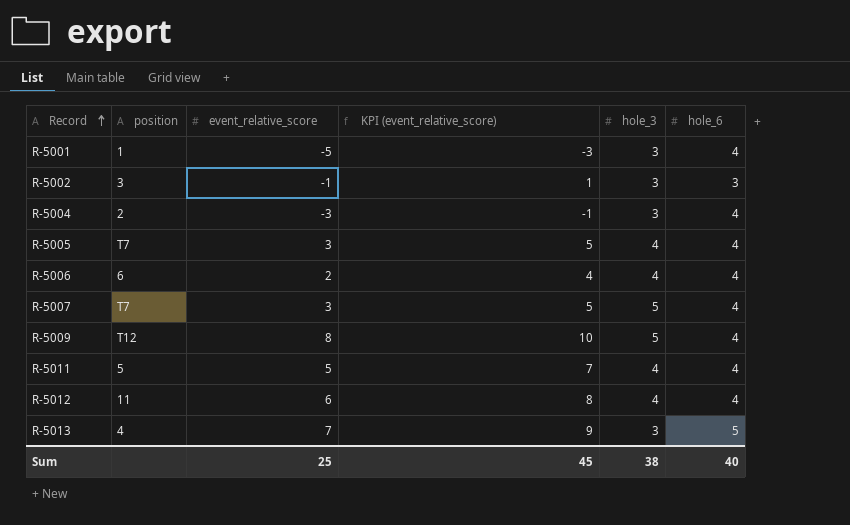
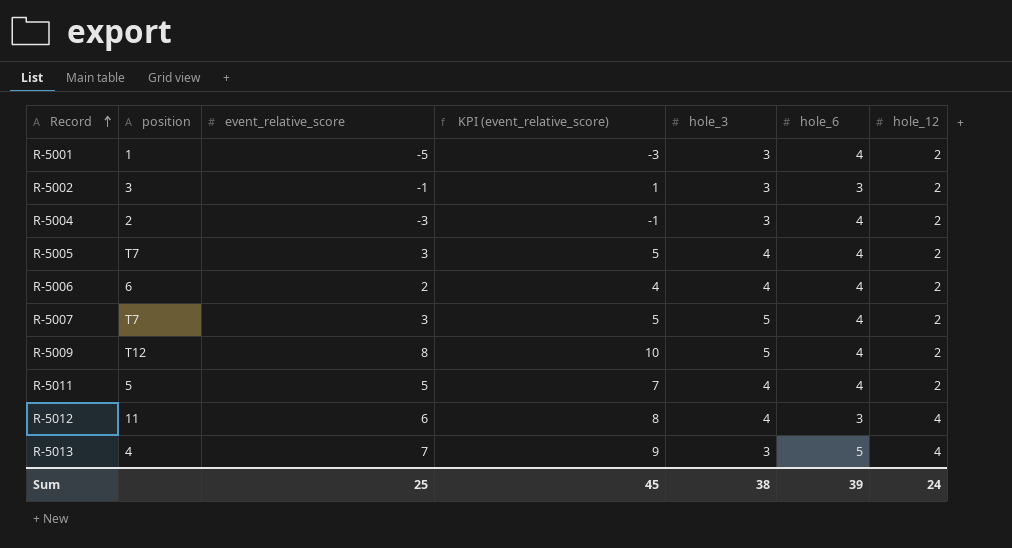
column hole_12 | position: none -> 7
R-5012 | hole_6: 4 -> 3
Sum | hole_6: 40 -> 39

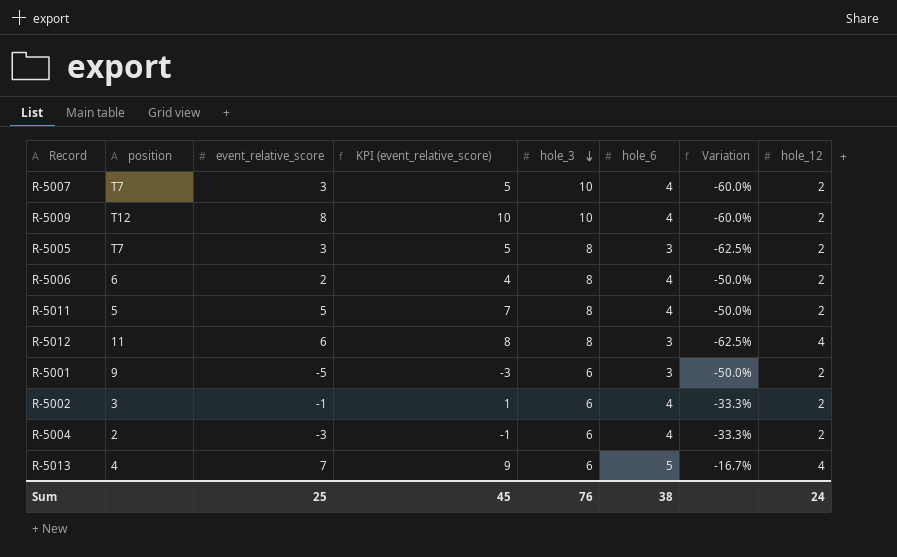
row order: Record ascending -> hole_3 descending
column Variation | formula: none -> ([hole_6] - [hole_3]) / [hole_3]
R-5007 | hole_3: 5 -> 10
R-5009 | hole_3: 5 -> 10
R-5005 | hole_3: 4 -> 8
R-5005 | hole_6: 4 -> 3
R-5006 | hole_3: 4 -> 8
R-5011 | hole_3: 4 -> 8
R-5012 | hole_3: 4 -> 8
R-5001 | position: 1 -> 9
R-5001 | hole_3: 3 -> 6
R-5001 | hole_6: 4 -> 3
R-5002 | hole_3: 3 -> 6
R-5002 | hole_6: 3 -> 4
R-5004 | hole_3: 3 -> 6
R-5013 | hole_3: 3 -> 6
Sum | hole_3: 38 -> 76
Sum | hole_6: 39 -> 38

